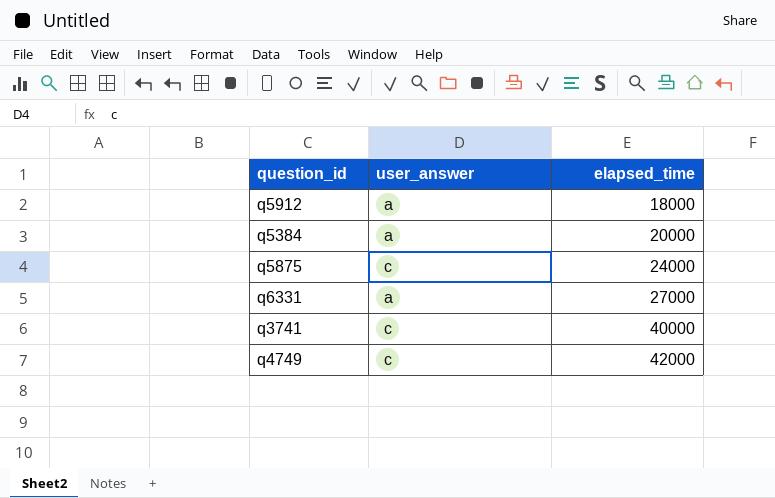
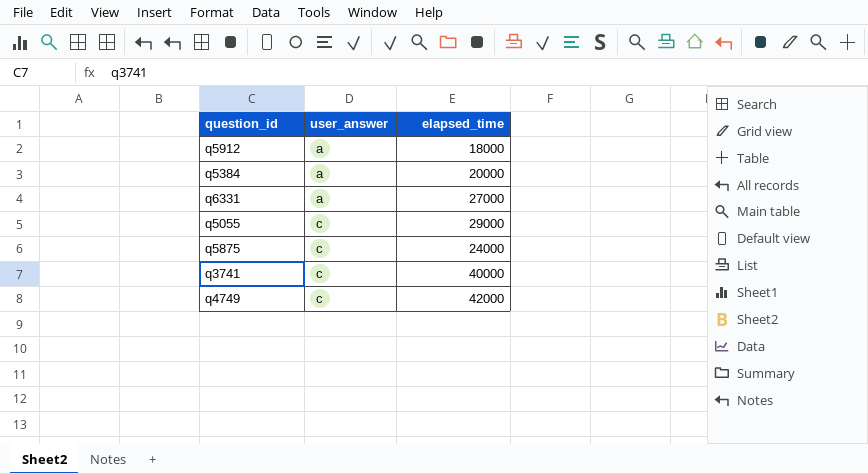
row order: elapsed_time ascending -> user_answer ascending
row q5055: none -> c | 29000

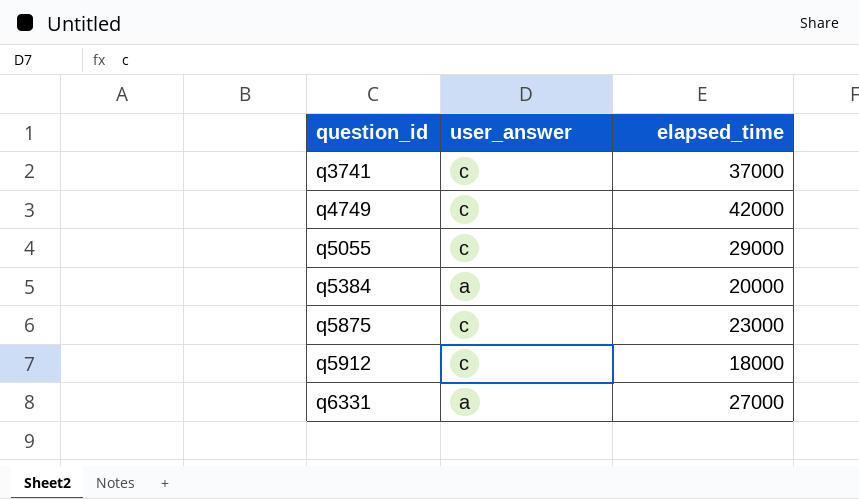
row order: user_answer ascending -> question_id ascending
q3741 | elapsed_time: 40000 -> 37000
q5875 | elapsed_time: 24000 -> 23000
q5912 | user_answer: a -> c

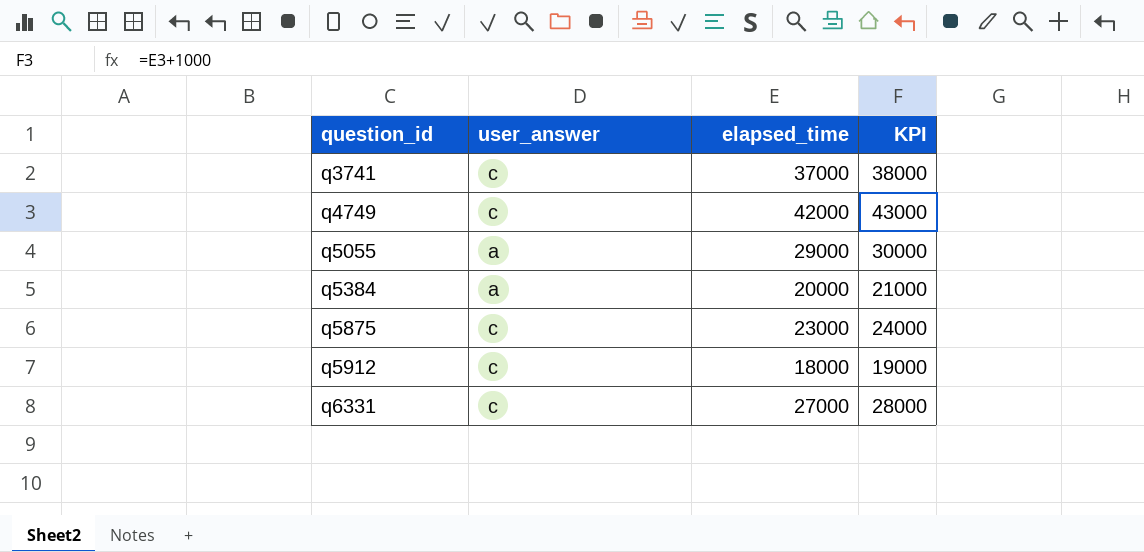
column KPI | formula: none -> [elapsed_time] + 1000
q5055 | user_answer: c -> a
q6331 | user_answer: a -> c

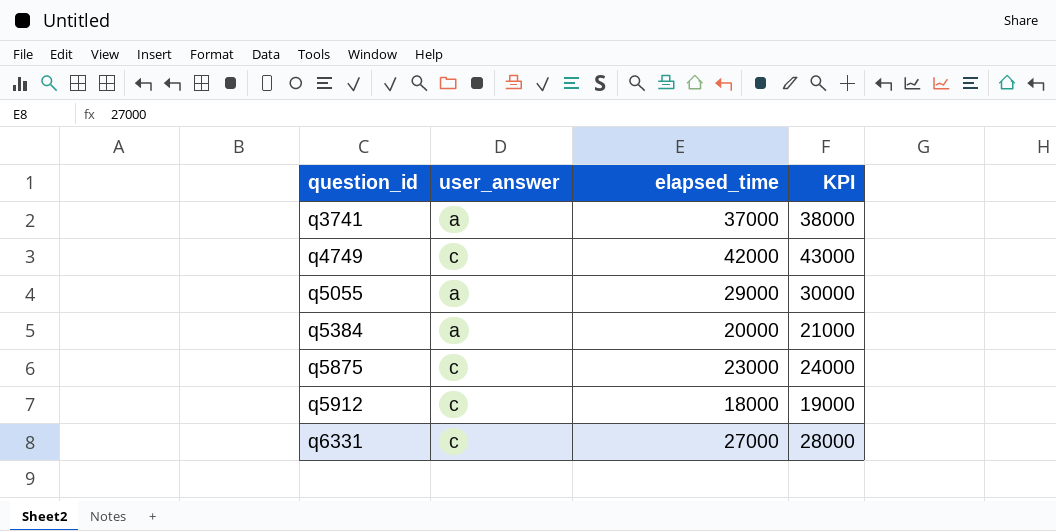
q3741 | user_answer: c -> a

